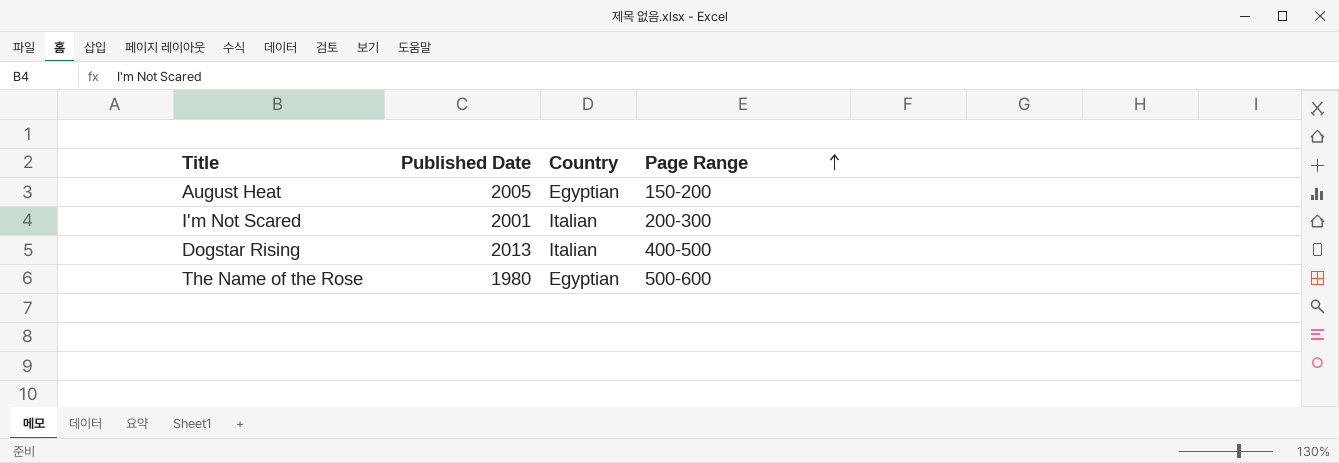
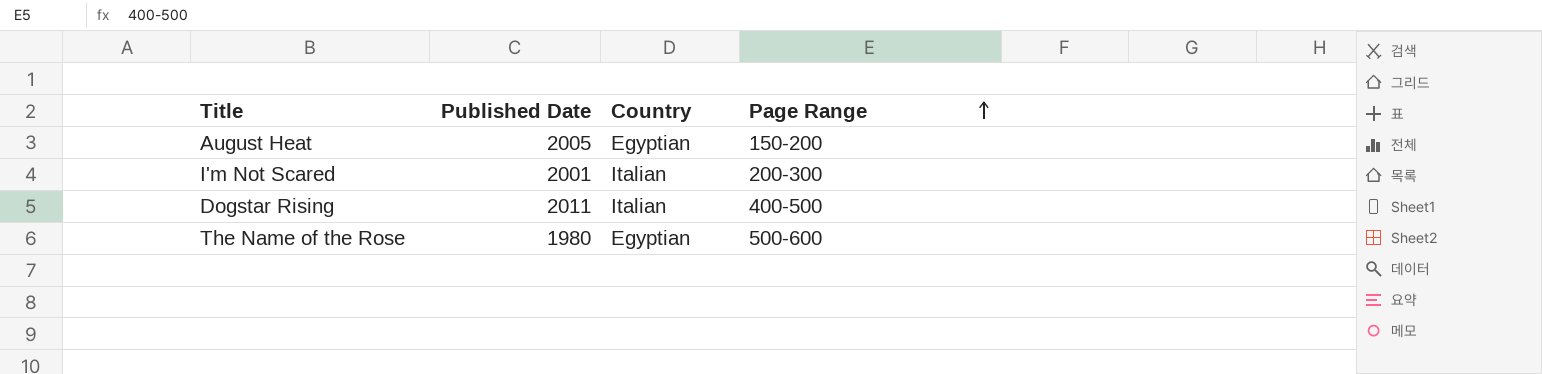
Dogstar Rising | Published Date: 2013 -> 2011

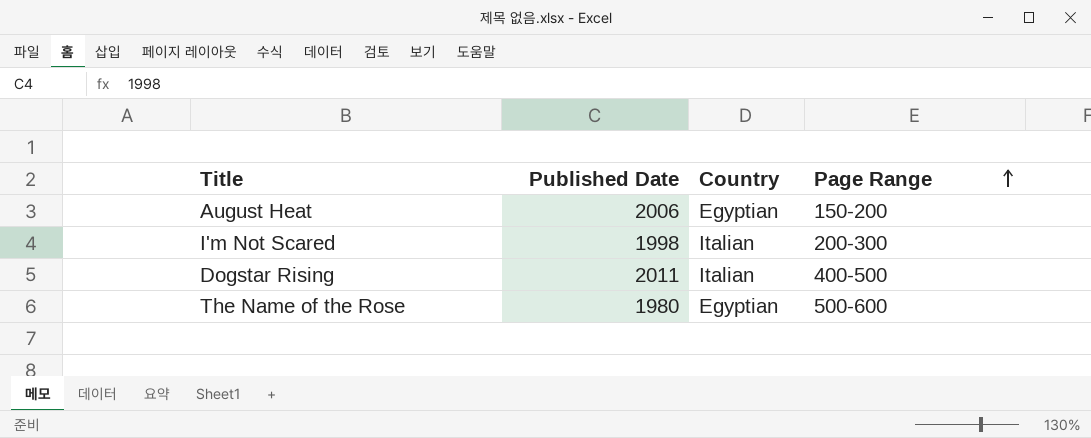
August Heat | Published Date: 2005 -> 2006
I'm Not Scared | Published Date: 2001 -> 1998

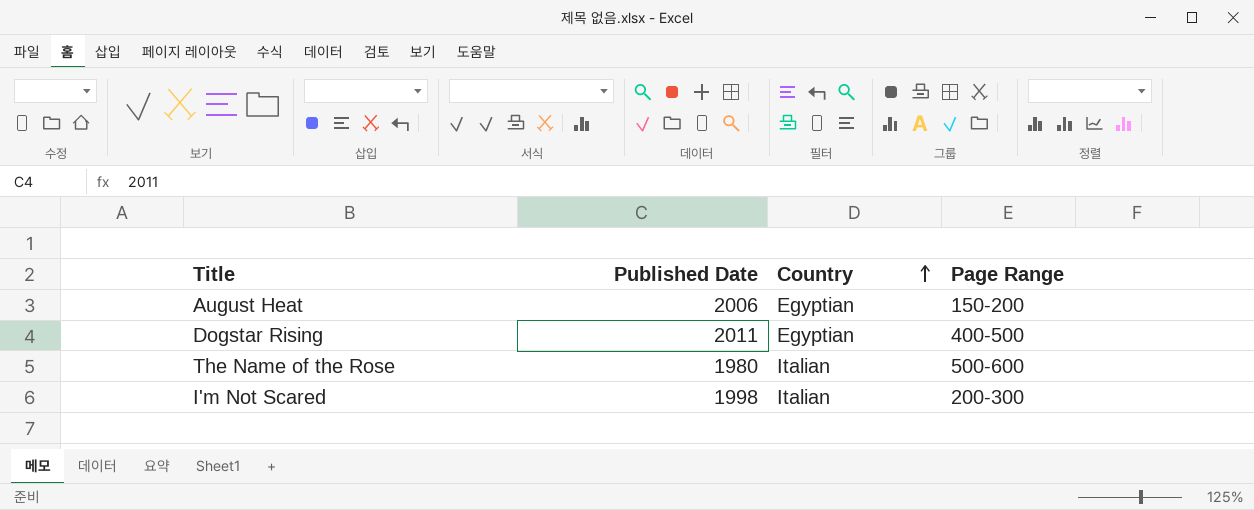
row order: Page Range ascending -> Country ascending
Dogstar Rising | Country: Italian -> Egyptian
The Name of the Rose | Country: Egyptian -> Italian

